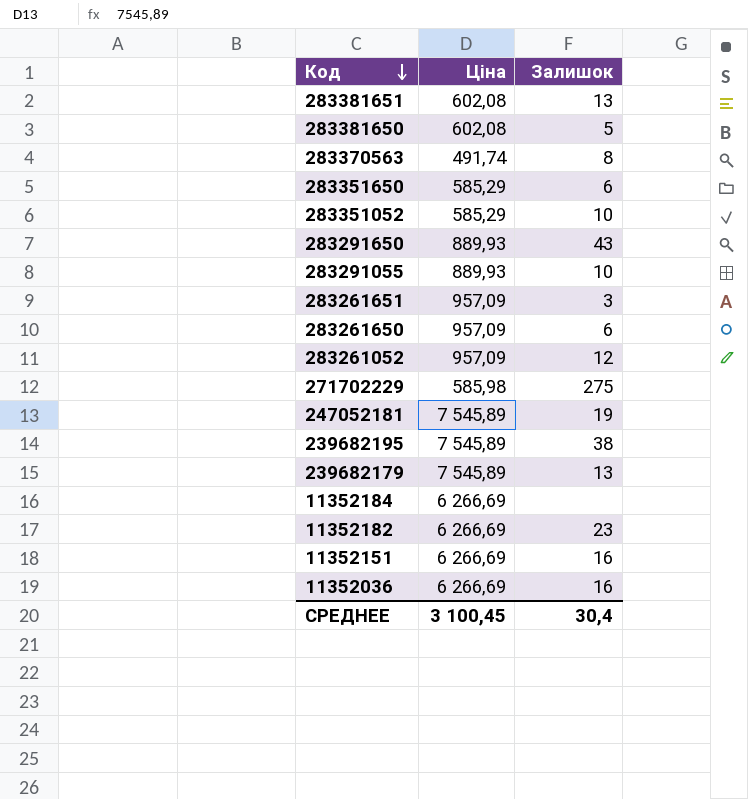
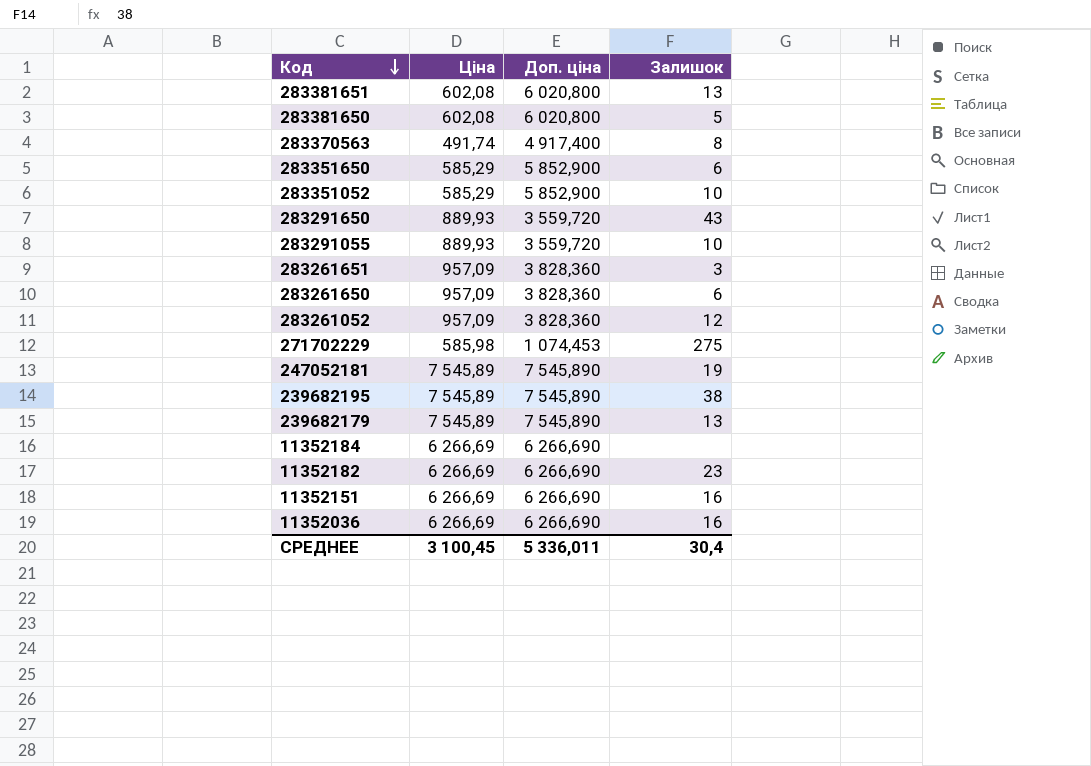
column Доп. ціна | position: none -> 3

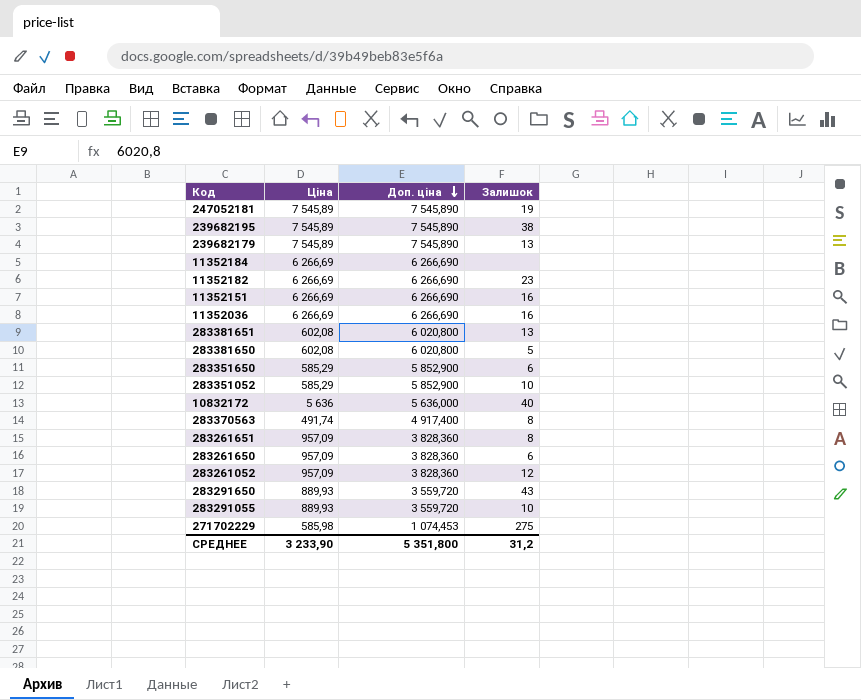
row order: Код descending -> Доп. ціна descending
row 10832172: none -> 5 636 | 5 636,000 | 40
283261651 | Залишок: 3 -> 8
СРЕДНЕЕ | Ціна: 3 100,45 -> 3 233,90
СРЕДНЕЕ | Доп. ціна: 5 336,011 -> 5 351,800
СРЕДНЕЕ | Залишок: 30,4 -> 31,2

